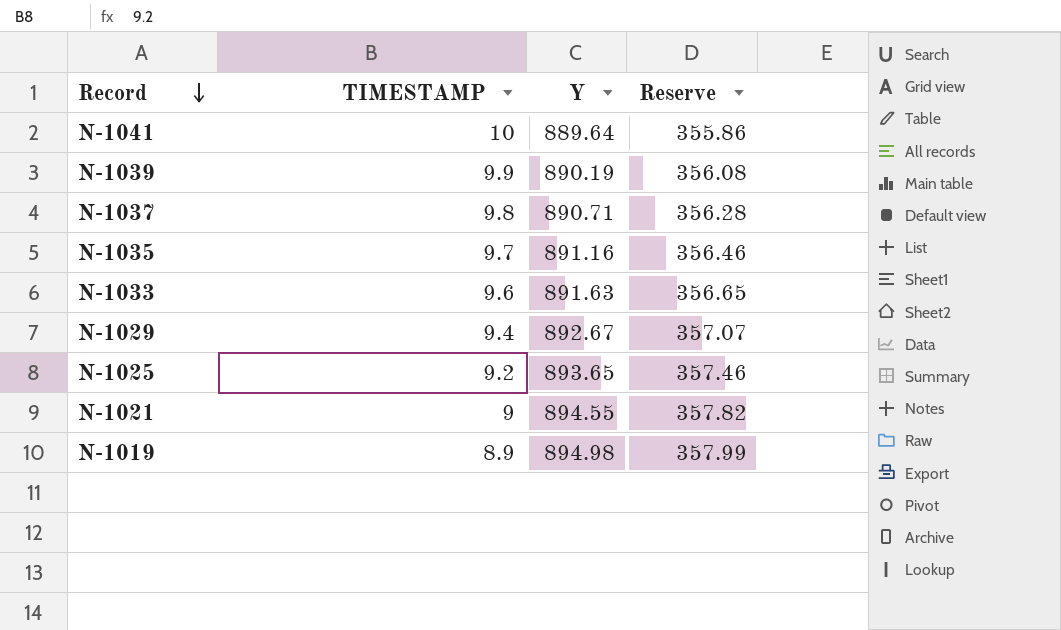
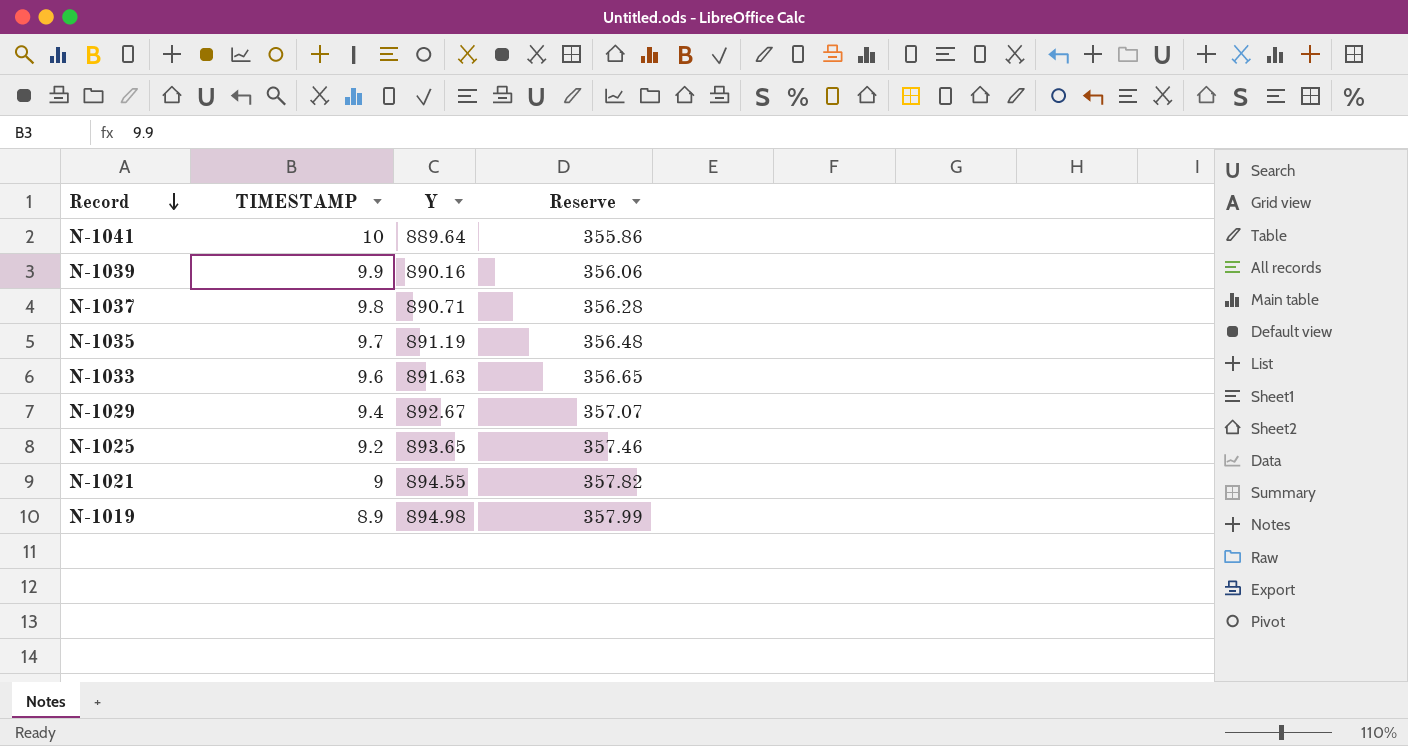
N-1039 | Y: 890.19 -> 890.16
N-1039 | Reserve: 356.08 -> 356.06
N-1035 | Y: 891.16 -> 891.19
N-1035 | Reserve: 356.46 -> 356.48

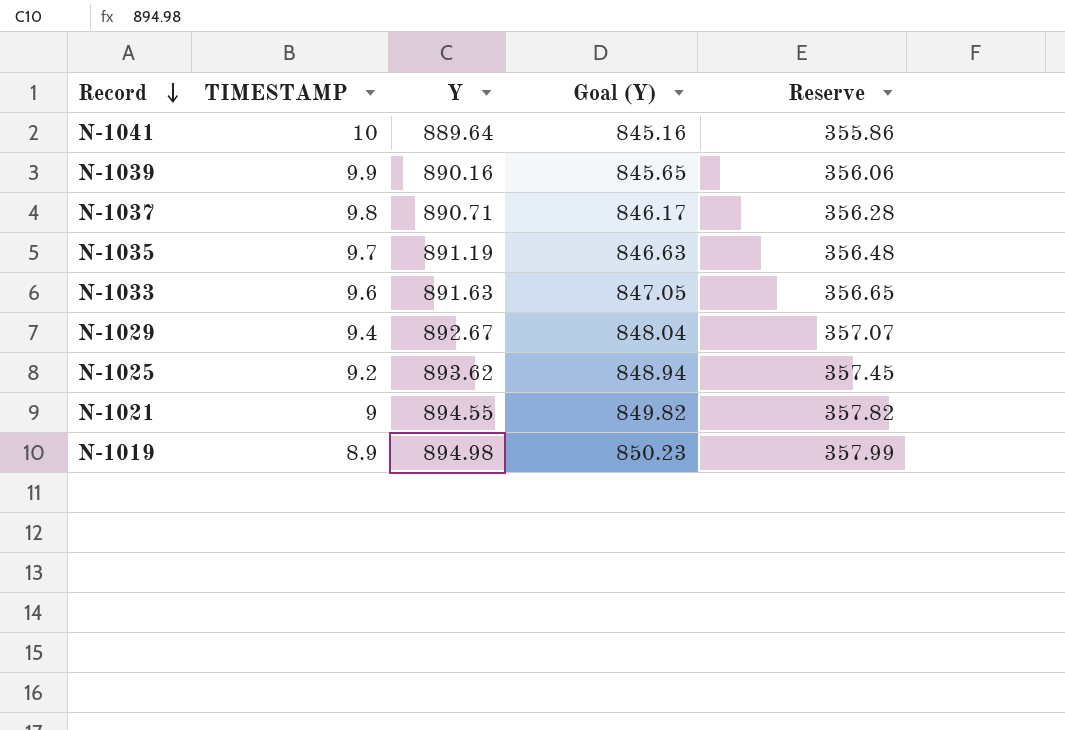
column Goal (Y) | formula: none -> [Y] * 0.95
N-1025 | Y: 893.65 -> 893.62
N-1025 | Reserve: 357.46 -> 357.45

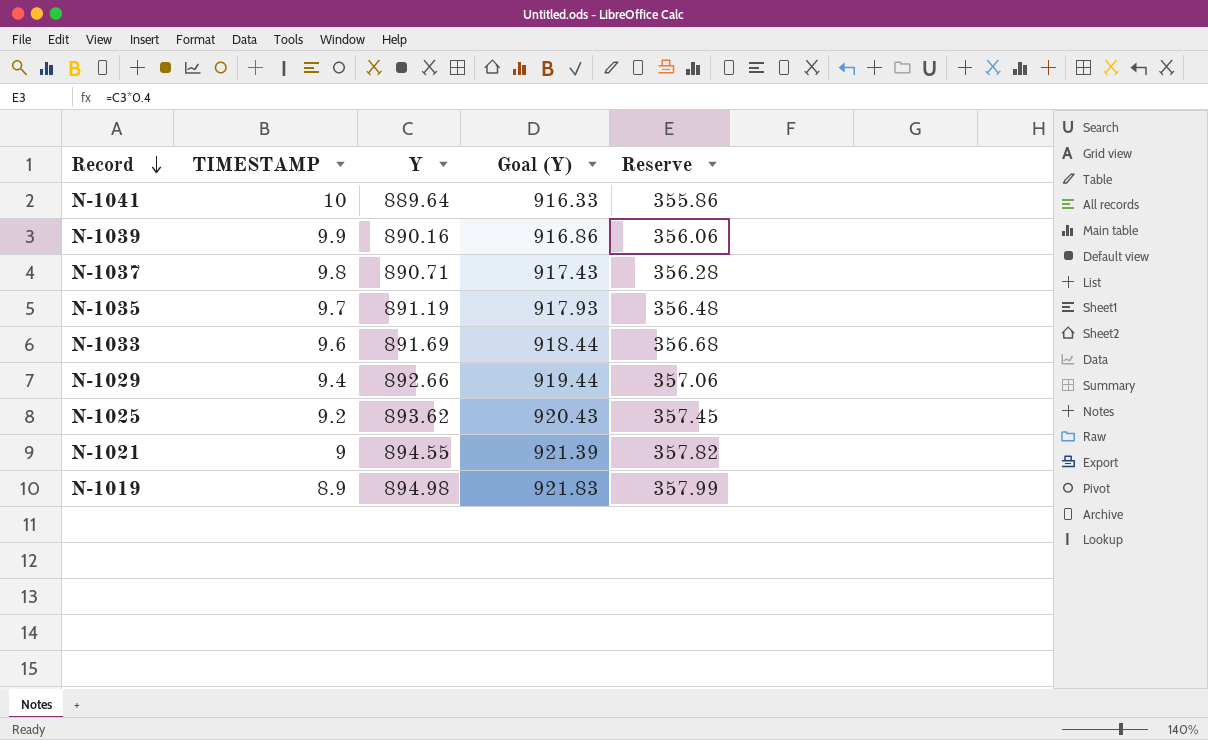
column Goal (Y) | formula: [Y] * 0.95 -> [Y] * 1.03
N-1033 | Y: 891.63 -> 891.69
N-1033 | Reserve: 356.65 -> 356.68
N-1029 | Y: 892.67 -> 892.66
N-1029 | Reserve: 357.07 -> 357.06

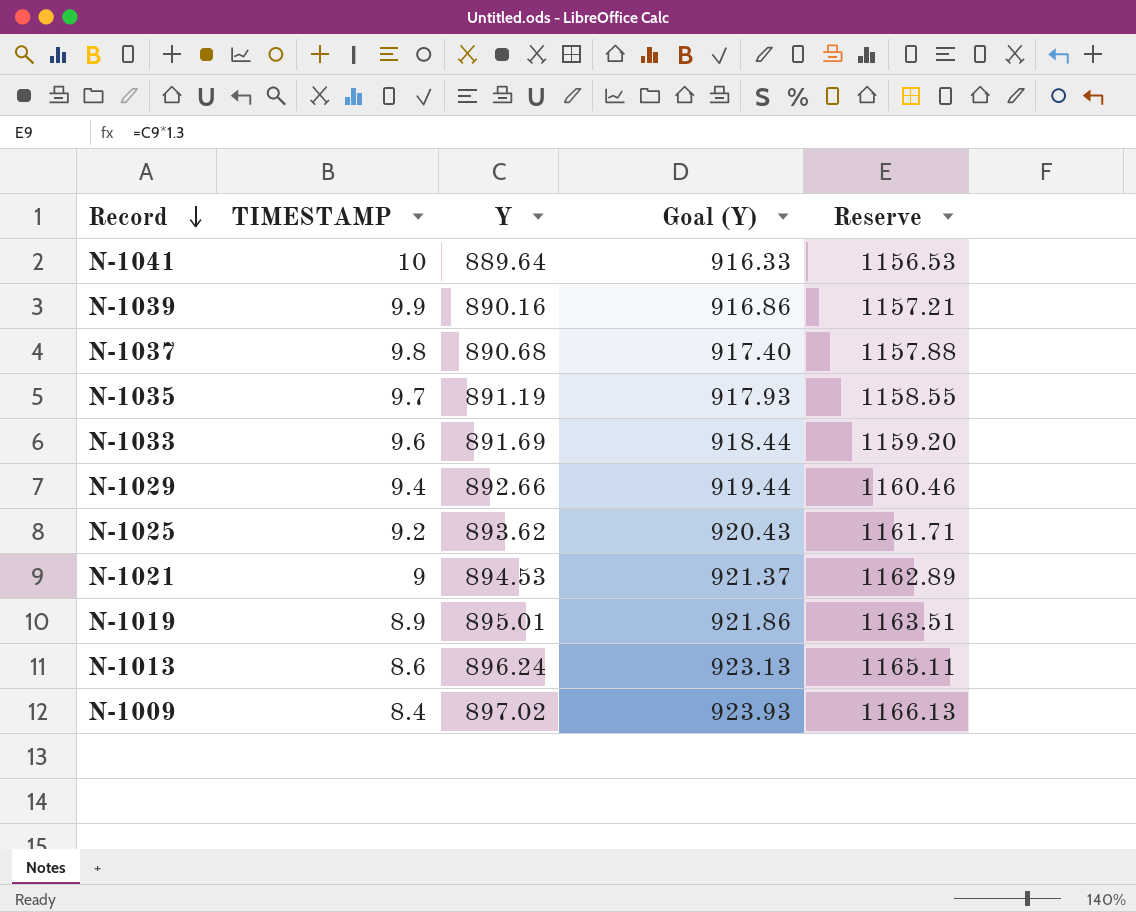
column Reserve | formula: [Y] * 0.4 -> [Y] * 1.3
N-1037 | Y: 890.71 -> 890.68
N-1037 | Goal (Y): 917.43 -> 917.40
N-1021 | Y: 894.55 -> 894.53
N-1021 | Goal (Y): 921.39 -> 921.37
N-1019 | Y: 894.98 -> 895.01
N-1019 | Goal (Y): 921.83 -> 921.86
row N-1013: none -> 8.6 | 896.24 | 923.13 | 1165.11
row N-1009: none -> 8.4 | 897.02 | 923.93 | 1166.13

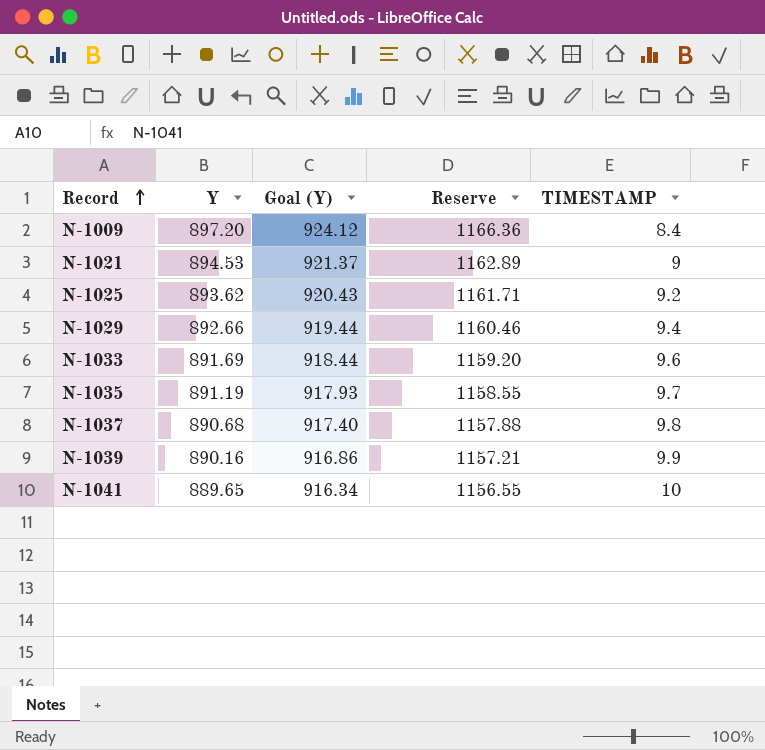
row order: Record descending -> Record ascending
column TIMESTAMP | position: 2 -> 5
row N-1019: 8.9 | 895.01 | 921.86 | 1163.51 -> none
row N-1013: 8.6 | 896.24 | 923.13 | 1165.11 -> none
N-1009 | Y: 897.02 -> 897.20
N-1009 | Goal (Y): 923.93 -> 924.12
N-1009 | Reserve: 1166.13 -> 1166.36
N-1041 | Y: 889.64 -> 889.65
N-1041 | Goal (Y): 916.33 -> 916.34
N-1041 | Reserve: 1156.53 -> 1156.55

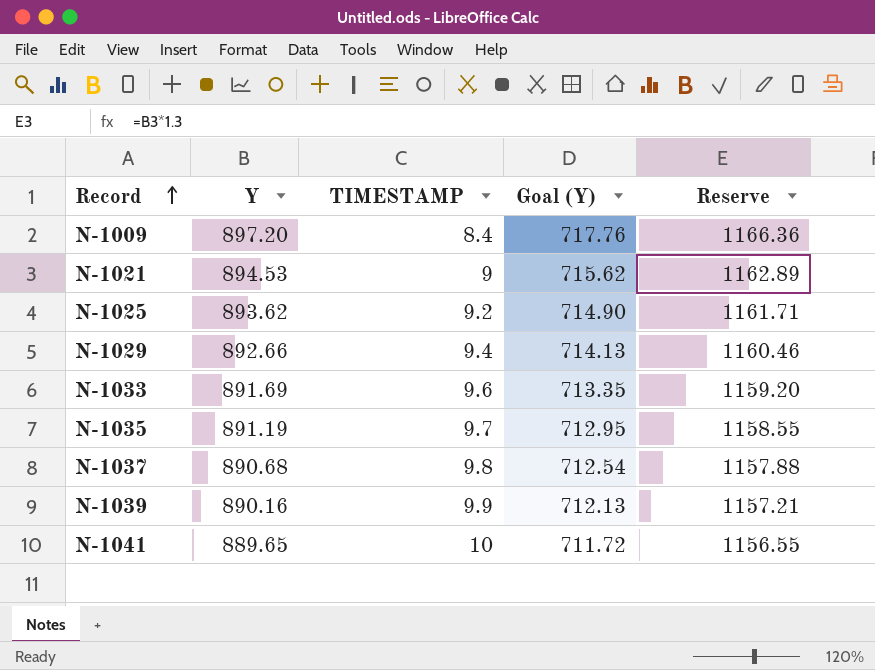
column TIMESTAMP | position: 5 -> 3
column Goal (Y) | formula: [Y] * 1.03 -> [Y] * 0.8

